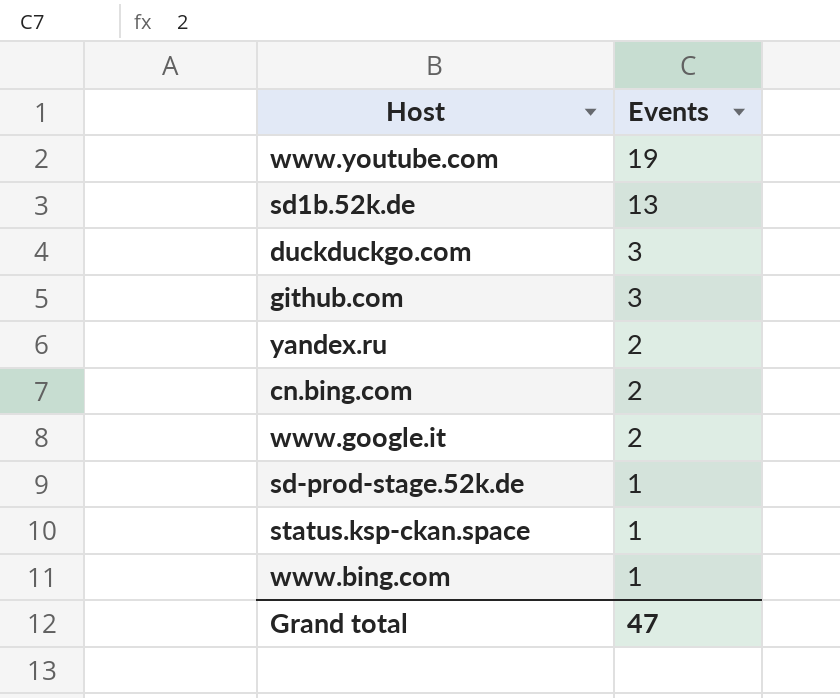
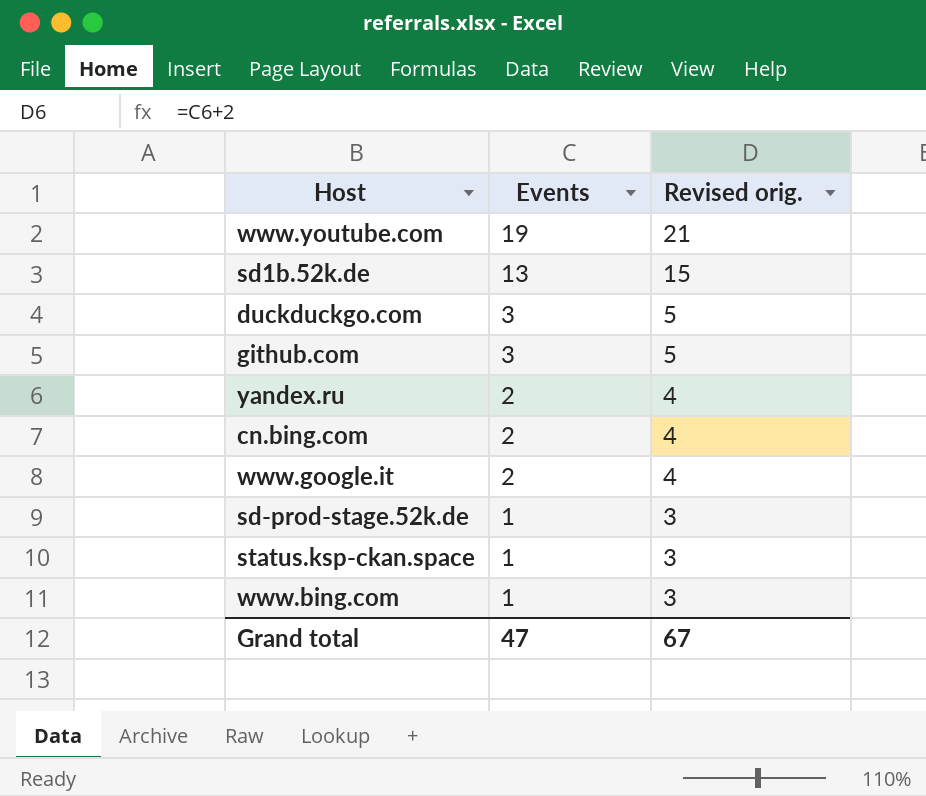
column Revised orig. | formula: none -> [Events] + 2

